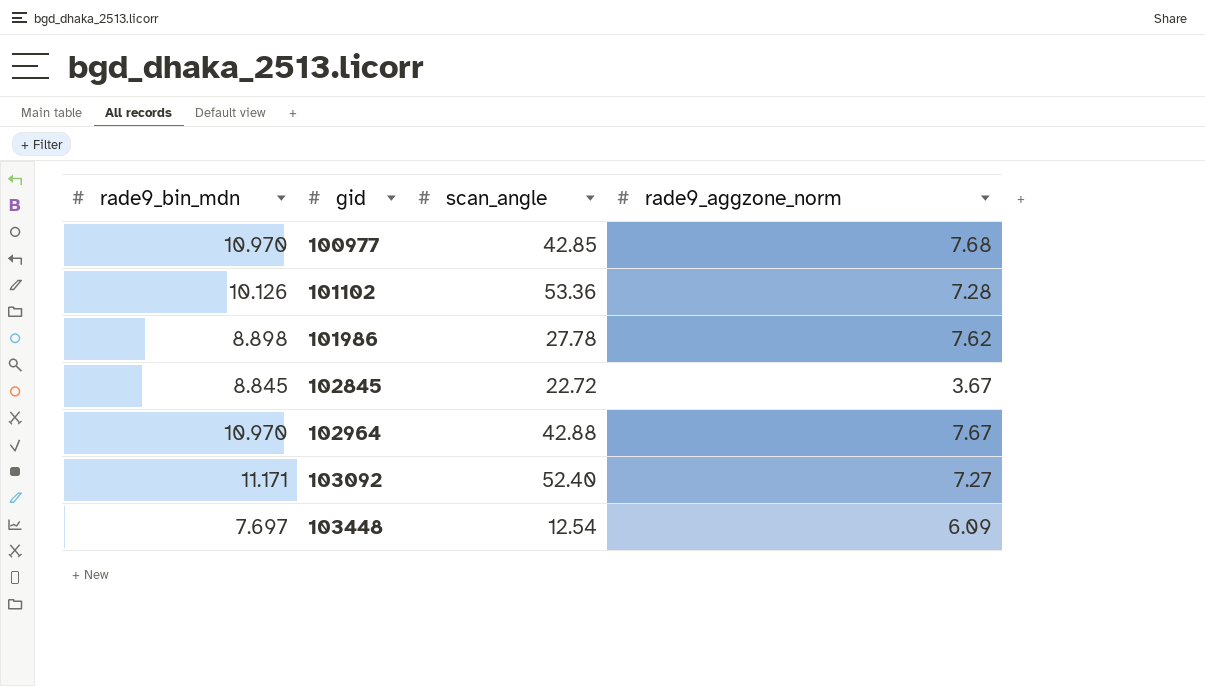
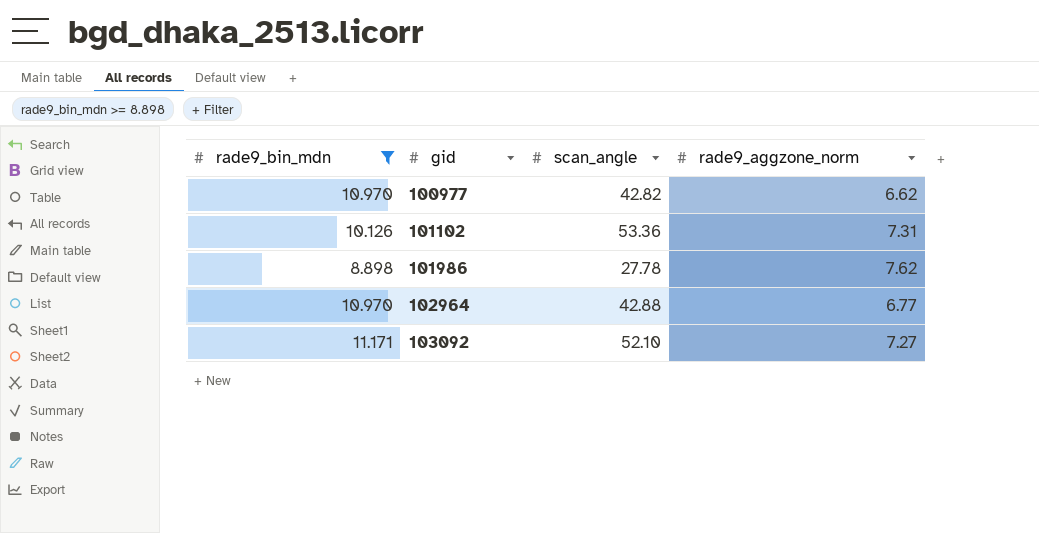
filter: none -> rade9_bin_mdn >= 8.898
100977 | scan_angle: 42.85 -> 42.82
100977 | rade9_aggzone_norm: 7.68 -> 6.62
101102 | rade9_aggzone_norm: 7.28 -> 7.31
102964 | rade9_aggzone_norm: 7.67 -> 6.77
103092 | scan_angle: 52.40 -> 52.10

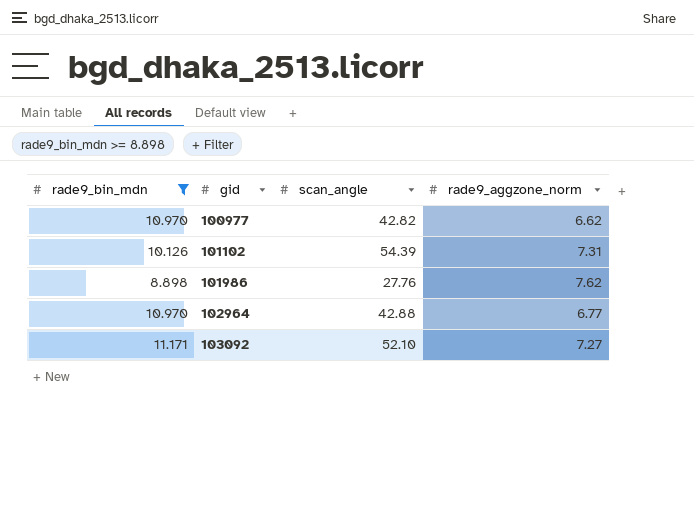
101102 | scan_angle: 53.36 -> 54.39
101986 | scan_angle: 27.78 -> 27.76

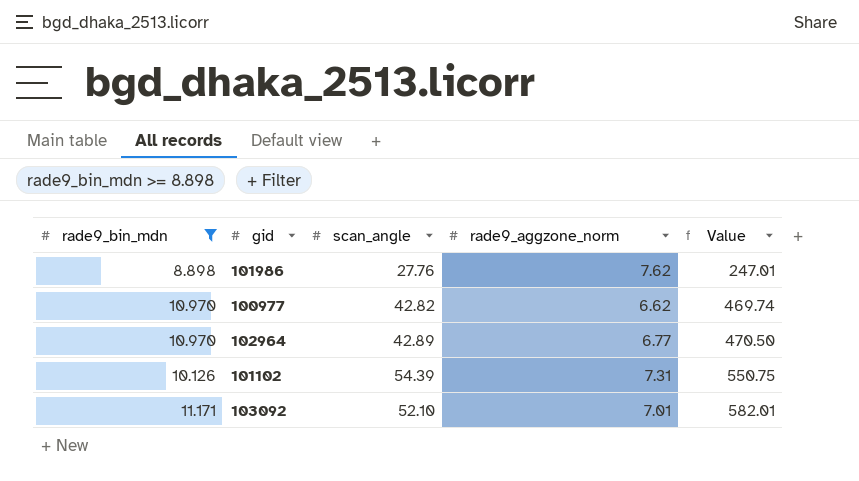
row order: gid ascending -> Value ascending
column Value | formula: none -> [rade9_bin_mdn] * [scan_angle]
102964 | scan_angle: 42.88 -> 42.89
103092 | rade9_aggzone_norm: 7.27 -> 7.01

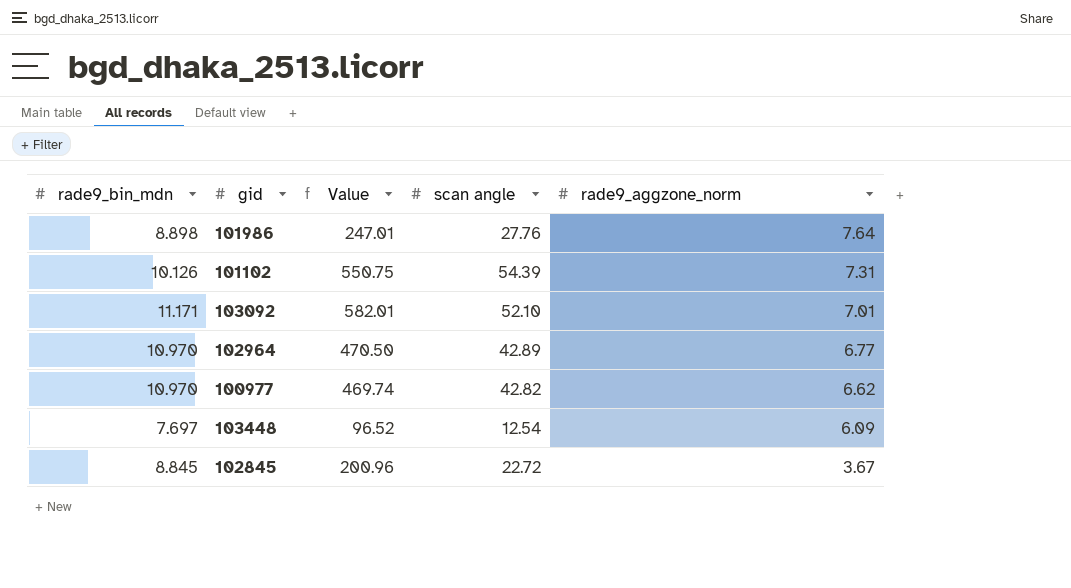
filter: rade9_bin_mdn >= 8.898 -> none
row order: Value ascending -> rade9_aggzone_norm descending
column Value | position: 5 -> 3
column name: scan_angle -> scan angle
101986 | rade9_aggzone_norm: 7.62 -> 7.64

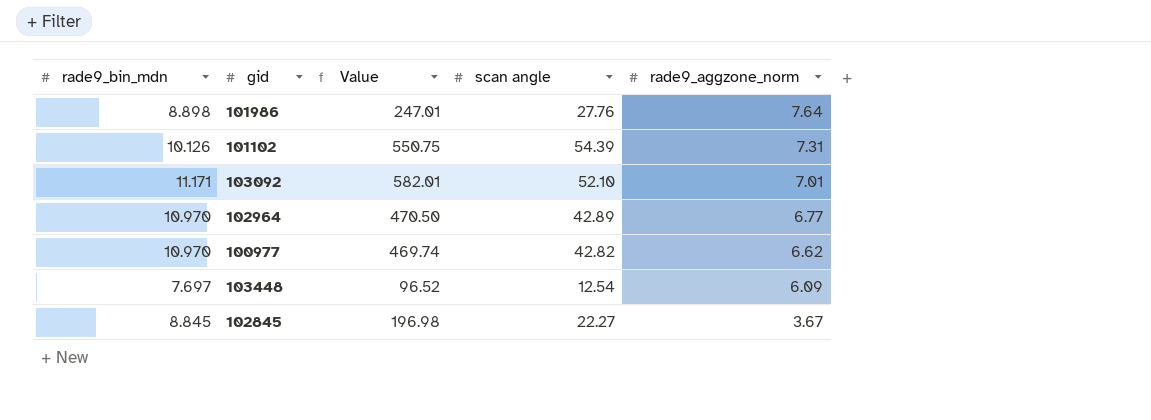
102845 | Value: 200.96 -> 196.98
102845 | scan angle: 22.72 -> 22.27

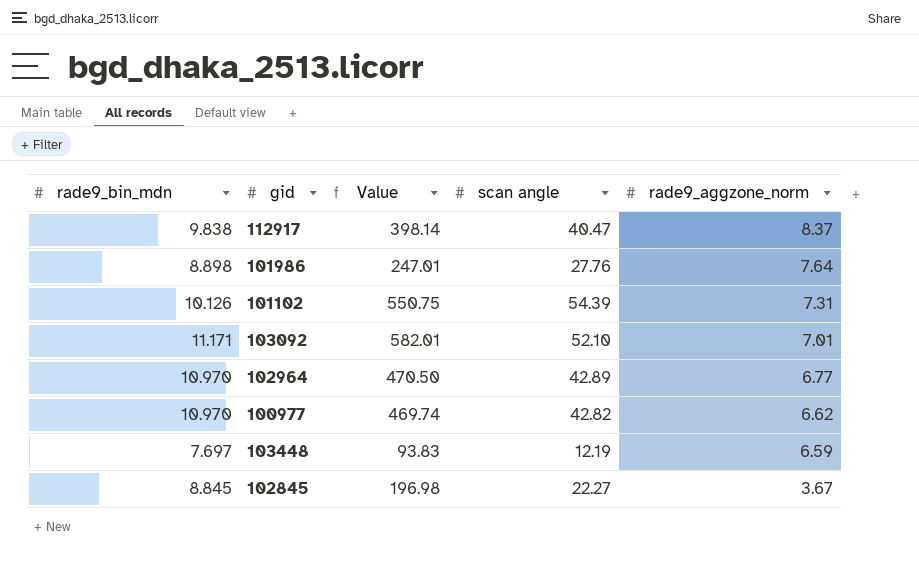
row 112917: none -> 9.838 | 398.14 | 40.47 | 8.37
103448 | Value: 96.52 -> 93.83
103448 | scan angle: 12.54 -> 12.19
103448 | rade9_aggzone_norm: 6.09 -> 6.59

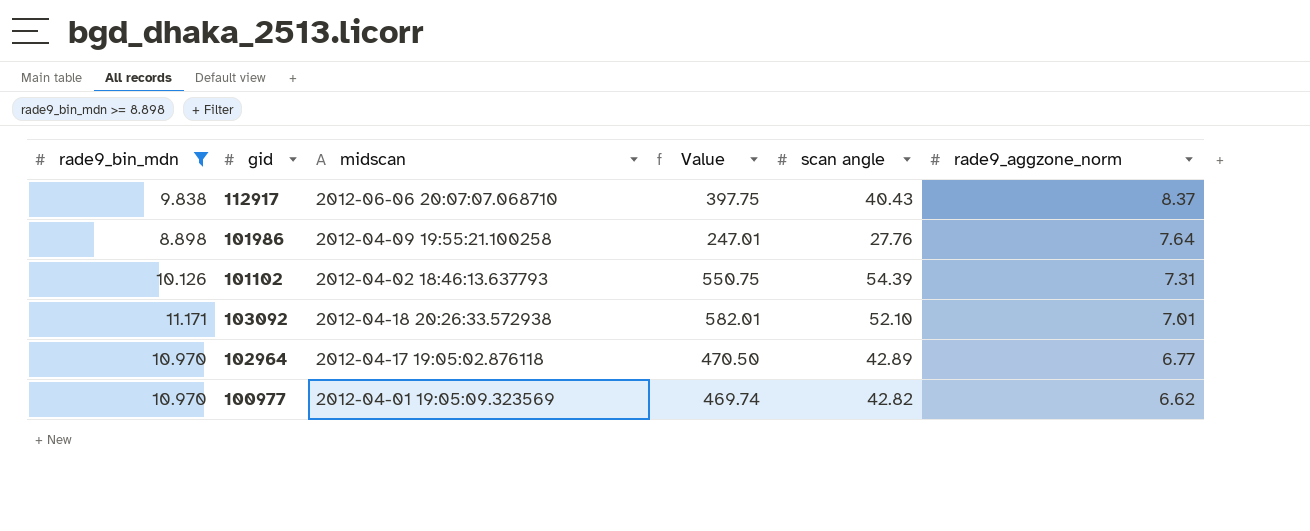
filter: none -> rade9_bin_mdn >= 8.898
column midscan | position: none -> 3
112917 | Value: 398.14 -> 397.75
112917 | scan angle: 40.47 -> 40.43

